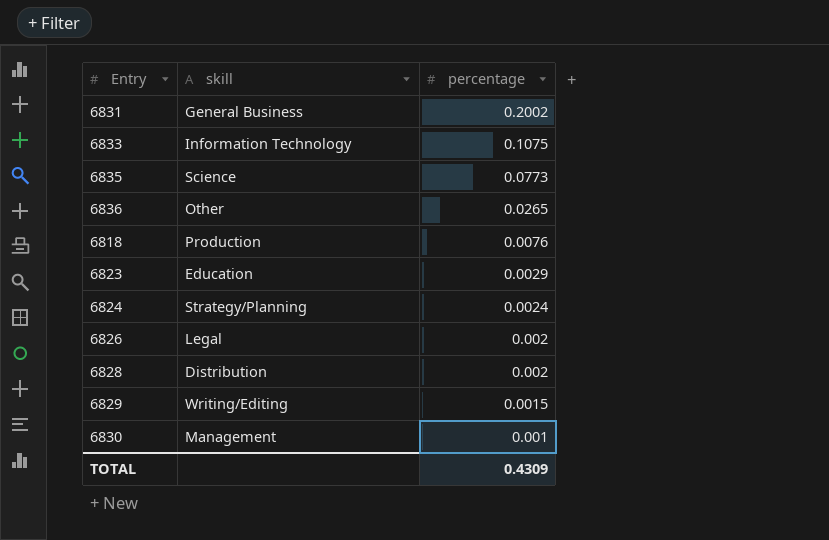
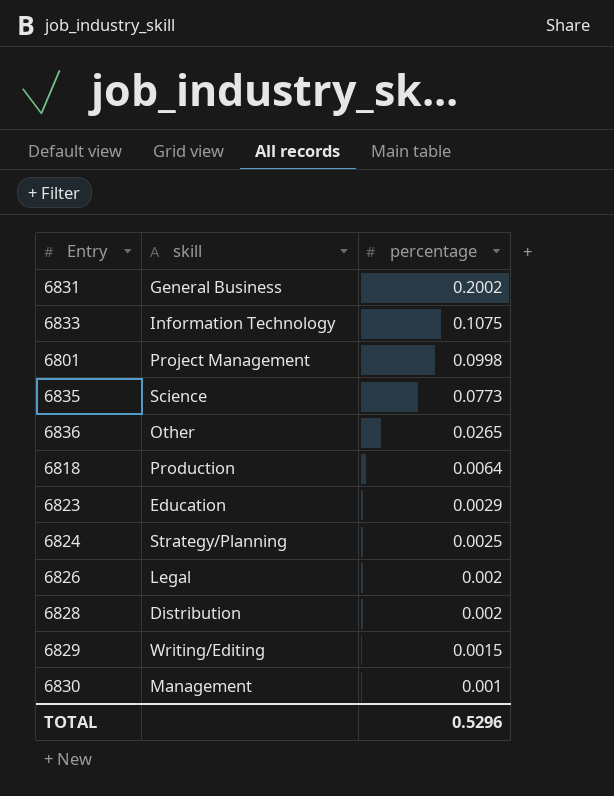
row 6801: none -> Project Management | 0.0998
6818 | percentage: 0.0076 -> 0.0064
6824 | percentage: 0.0024 -> 0.0025
TOTAL | percentage: 0.4309 -> 0.5296

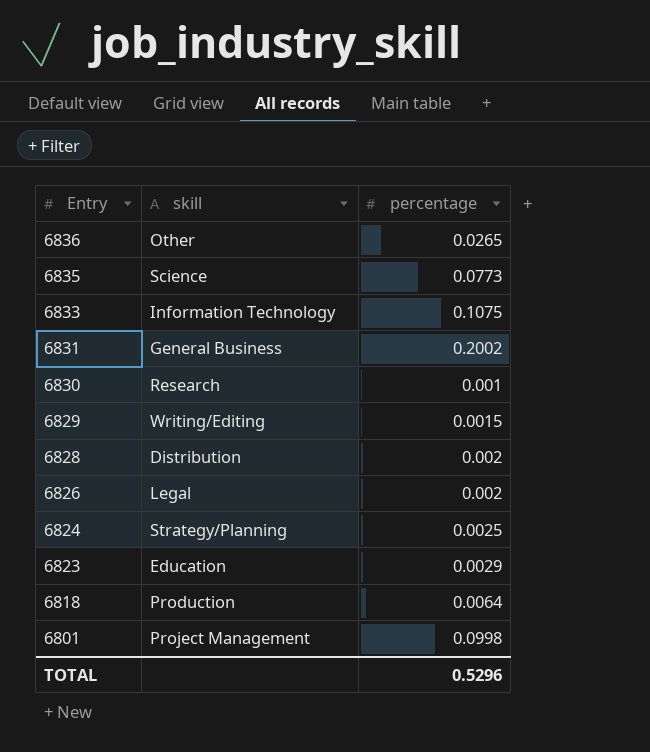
row order: percentage descending -> Entry descending
6830 | skill: Management -> Research

